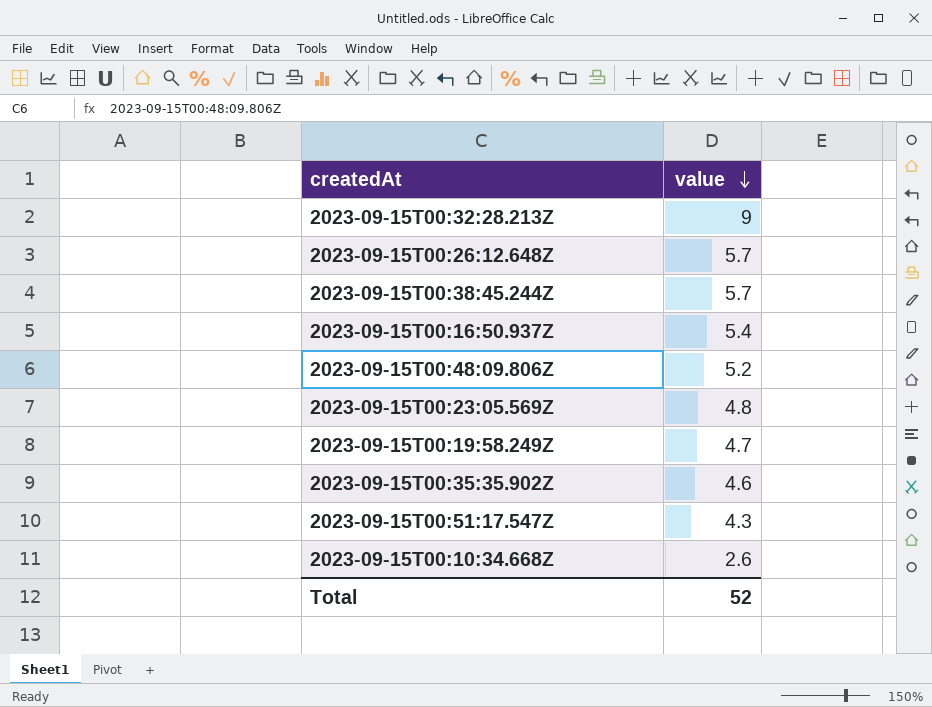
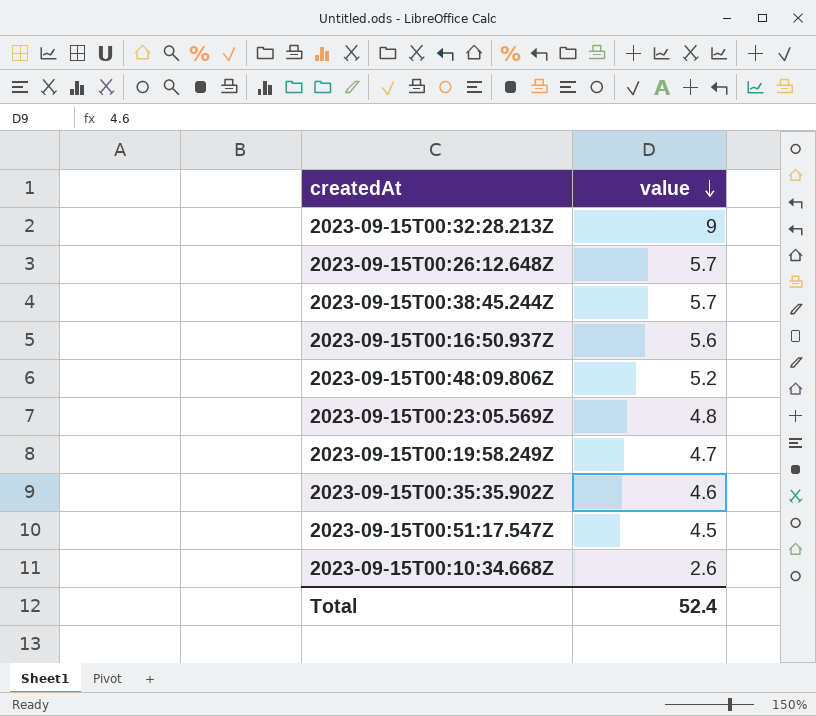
2023-09-15T00:16:50.937Z | value: 5.4 -> 5.6
2023-09-15T00:51:17.547Z | value: 4.3 -> 4.5
Total | value: 52 -> 52.4

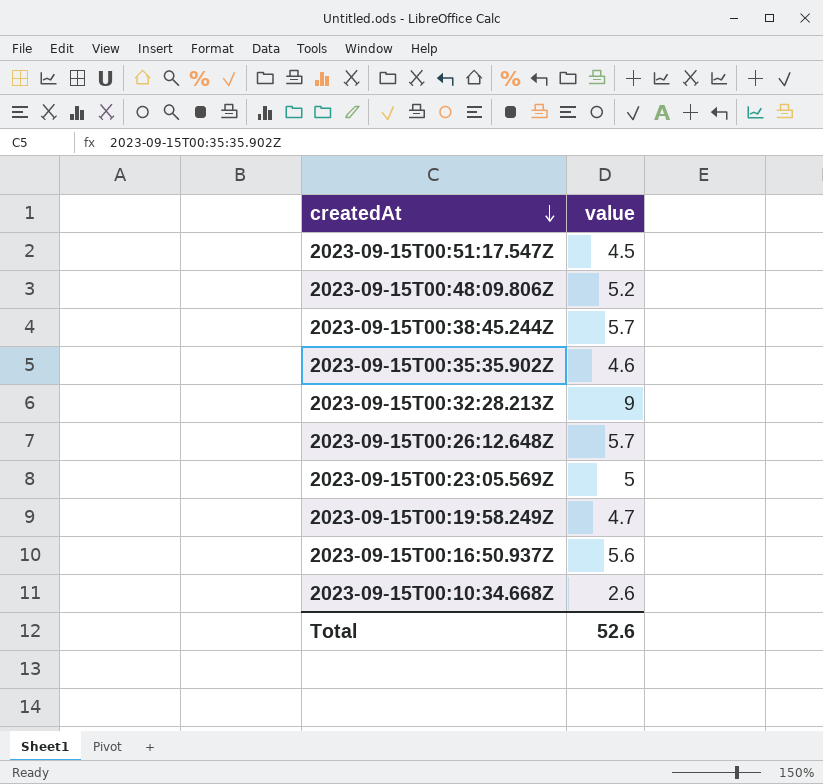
row order: value descending -> createdAt descending
2023-09-15T00:23:05.569Z | value: 4.8 -> 5
Total | value: 52.4 -> 52.6

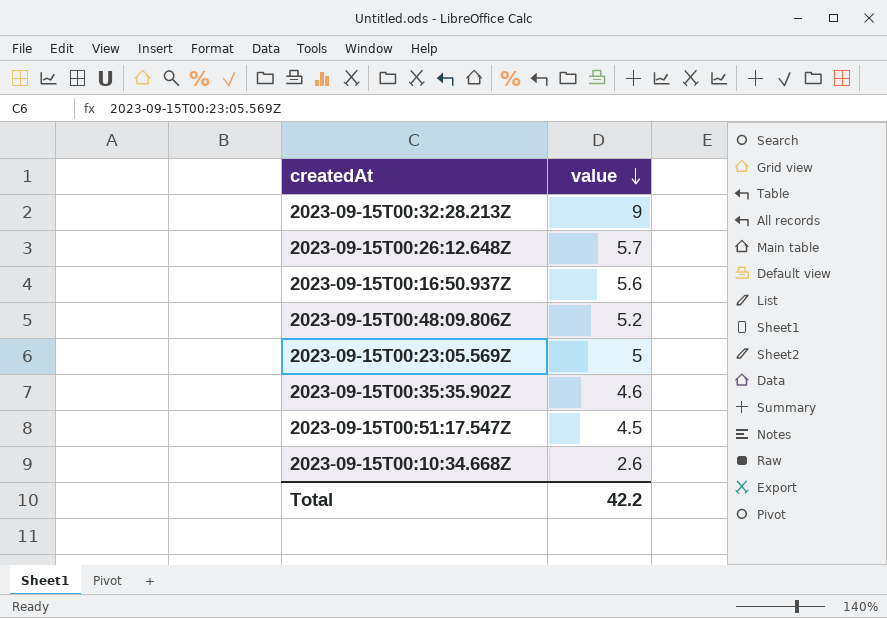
row order: createdAt descending -> value descending
row 2023-09-15T00:38:45.244Z: 5.7 -> none
row 2023-09-15T00:19:58.249Z: 4.7 -> none
Total | value: 52.6 -> 42.2

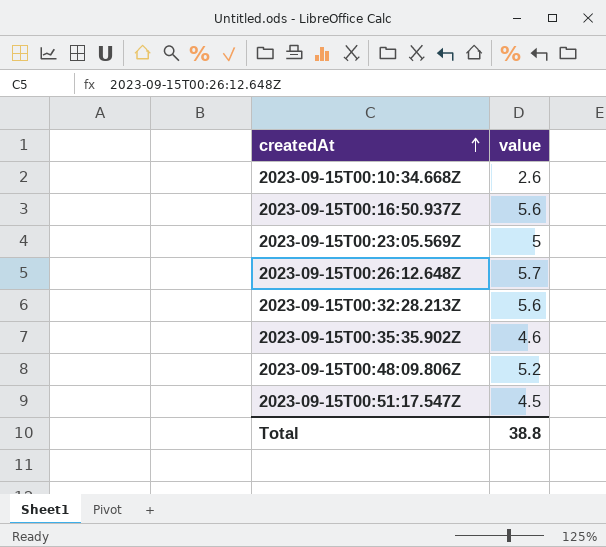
row order: value descending -> createdAt ascending
2023-09-15T00:32:28.213Z | value: 9 -> 5.6
Total | value: 42.2 -> 38.8

